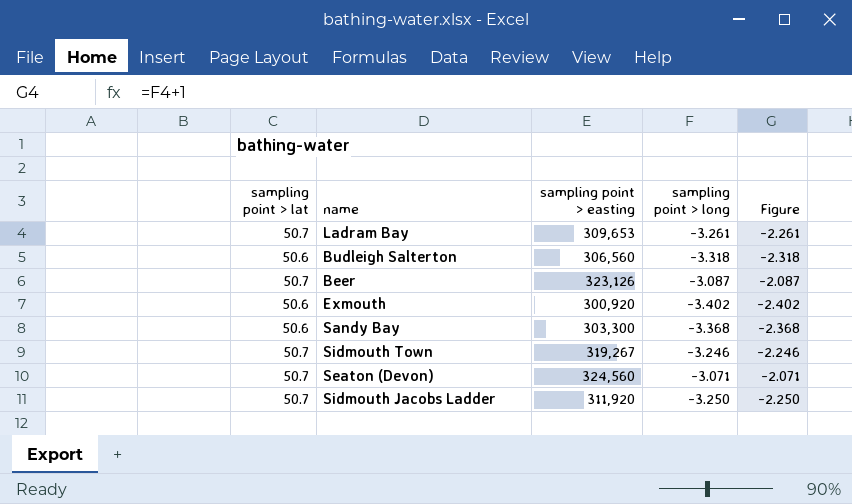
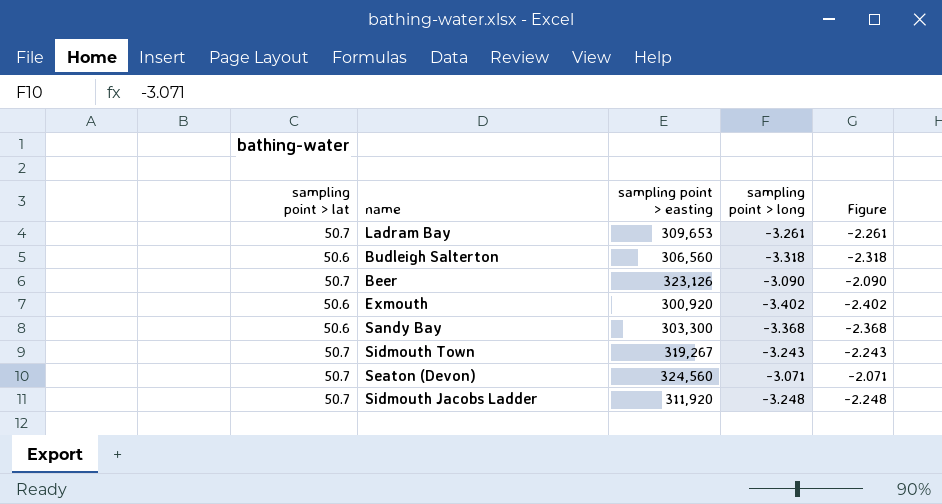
Beer | sampling point > long: -3.087 -> -3.090
Beer | Figure: -2.087 -> -2.090
Sidmouth Town | sampling point > long: -3.246 -> -3.243
Sidmouth Town | Figure: -2.246 -> -2.243
Sidmouth Jacobs Ladder | sampling point > long: -3.250 -> -3.248
Sidmouth Jacobs Ladder | Figure: -2.250 -> -2.248

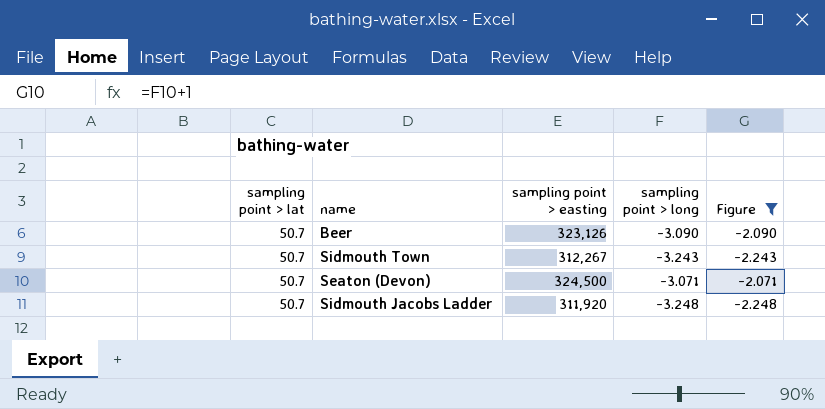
filter: none -> Figure >= -2.248
Sidmouth Town | sampling point > easting: 319,267 -> 312,267
Seaton (Devon) | sampling point > easting: 324,560 -> 324,500

